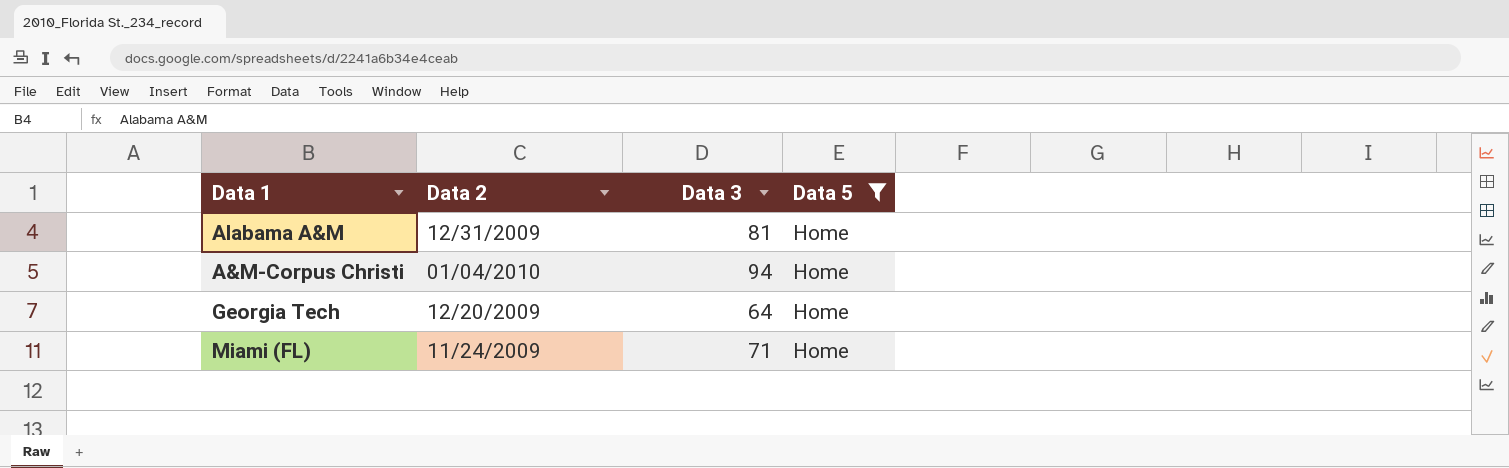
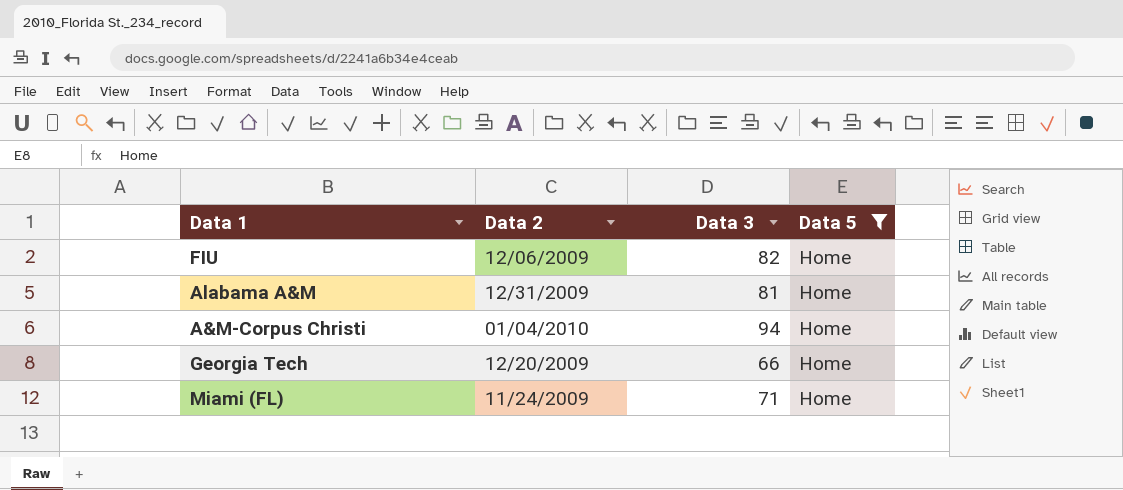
row FIU: none -> 12/06/2009 | 82 | Home
Georgia Tech | Data 3: 64 -> 66

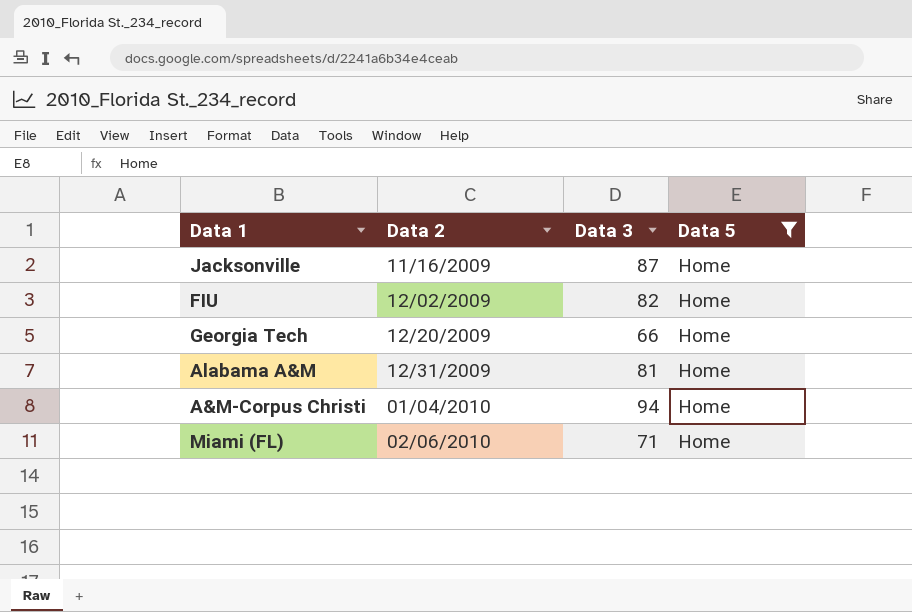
row order: none -> Data 2 ascending
row Jacksonville: none -> 11/16/2009 | 87 | Home
FIU | Data 2: 12/06/2009 -> 12/02/2009
Miami (FL) | Data 2: 11/24/2009 -> 02/06/2010

